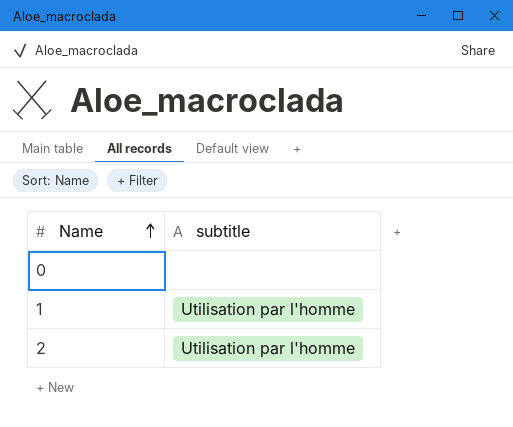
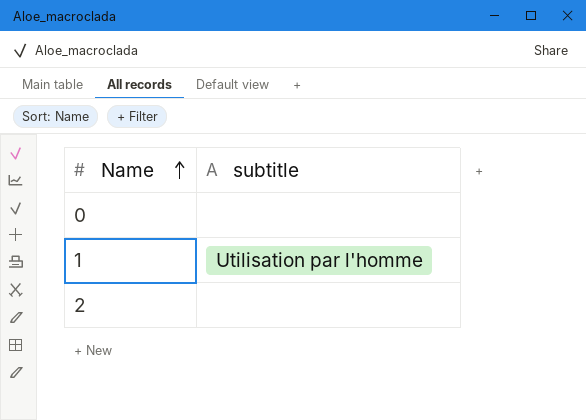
2 | subtitle: Utilisation par l'homme -> none

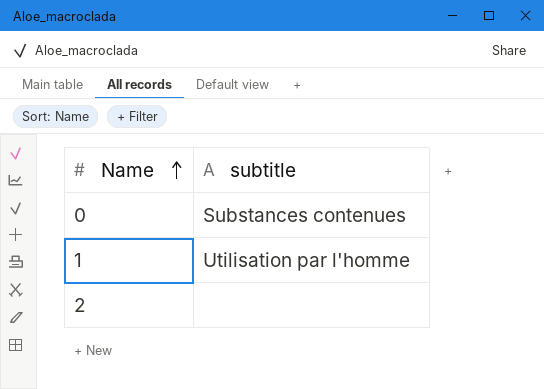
0 | subtitle: none -> Substances contenues

